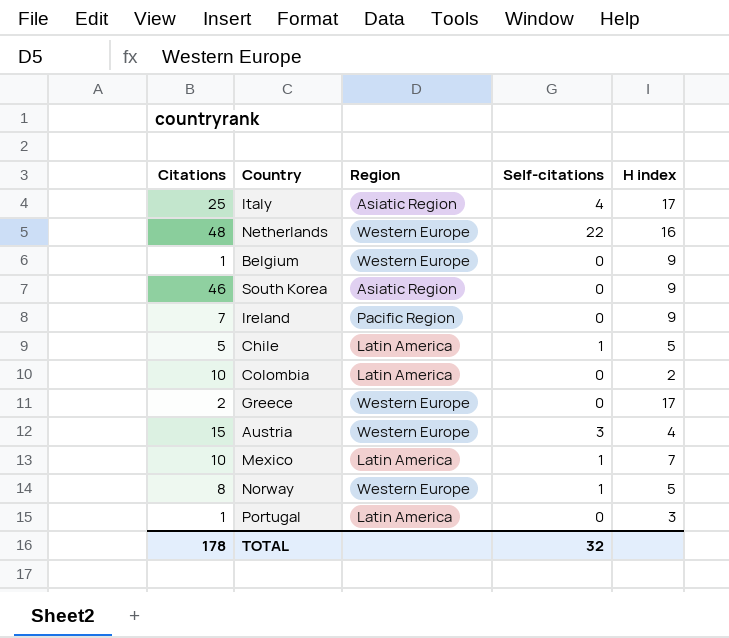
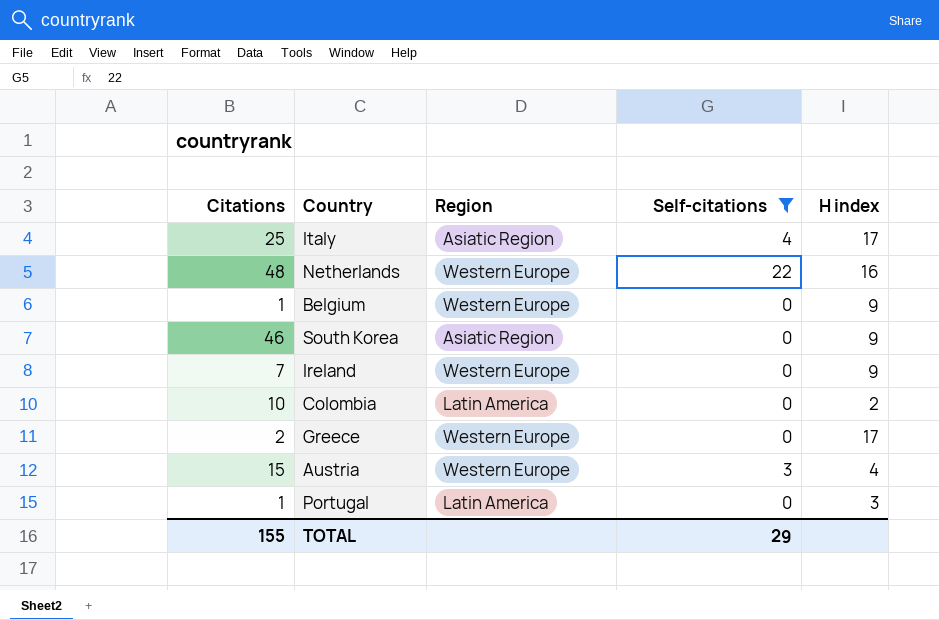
filter: none -> Self-citations != 1
Ireland | Region: Pacific Region -> Western Europe
TOTAL | Citations: 178 -> 155
TOTAL | Self-citations: 32 -> 29

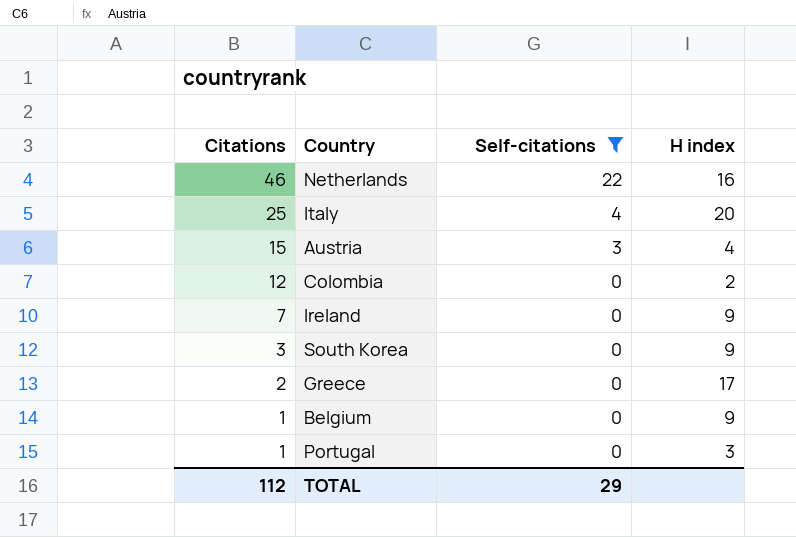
row order: none -> Citations descending
column Region | position: 3 -> none
Netherlands | Citations: 48 -> 46
Italy | H index: 17 -> 20
Colombia | Citations: 10 -> 12
South Korea | Citations: 46 -> 3
TOTAL | Citations: 155 -> 112

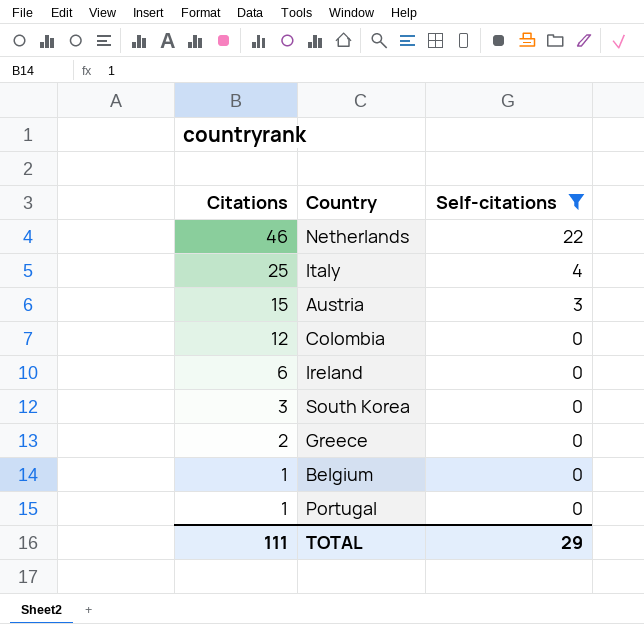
column H index | position: 4 -> none
Ireland | Citations: 7 -> 6
TOTAL | Citations: 112 -> 111

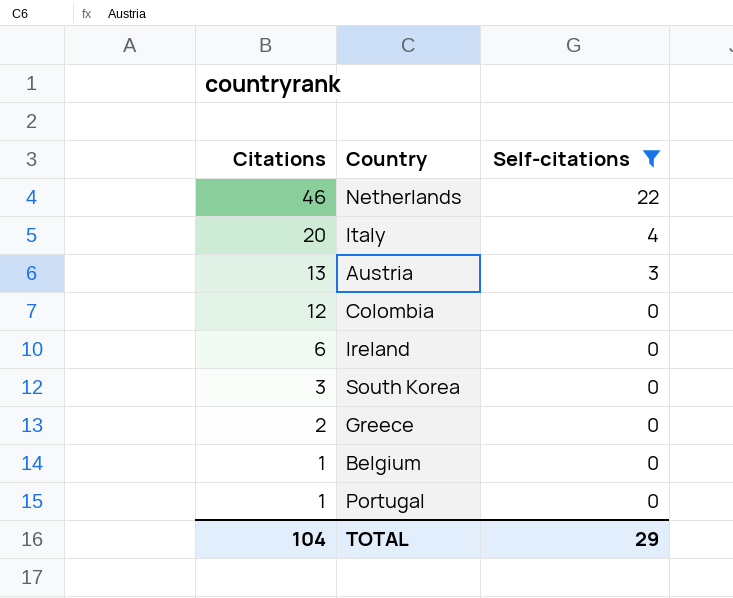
Italy | Citations: 25 -> 20
Austria | Citations: 15 -> 13
TOTAL | Citations: 111 -> 104

